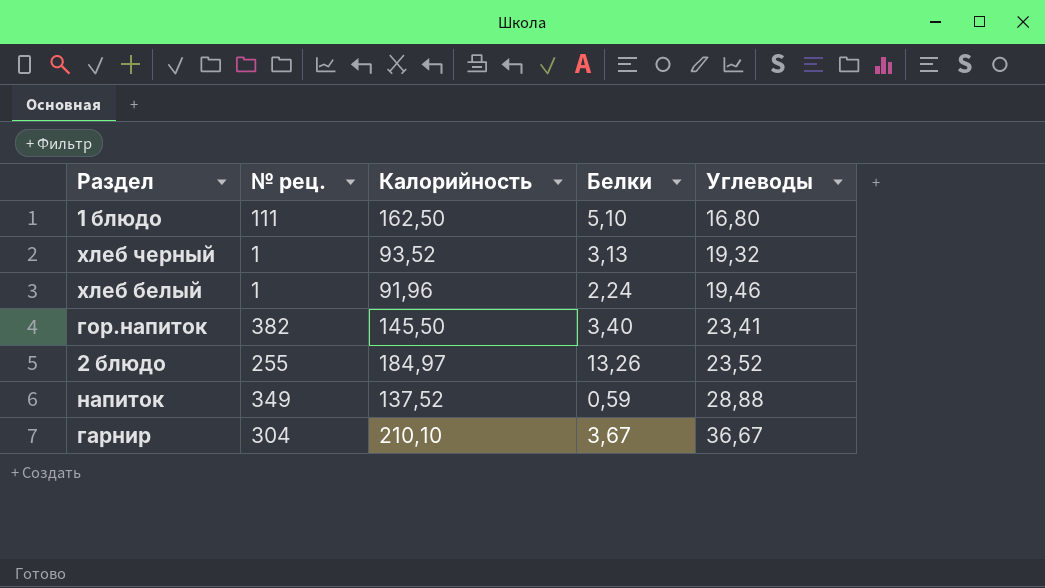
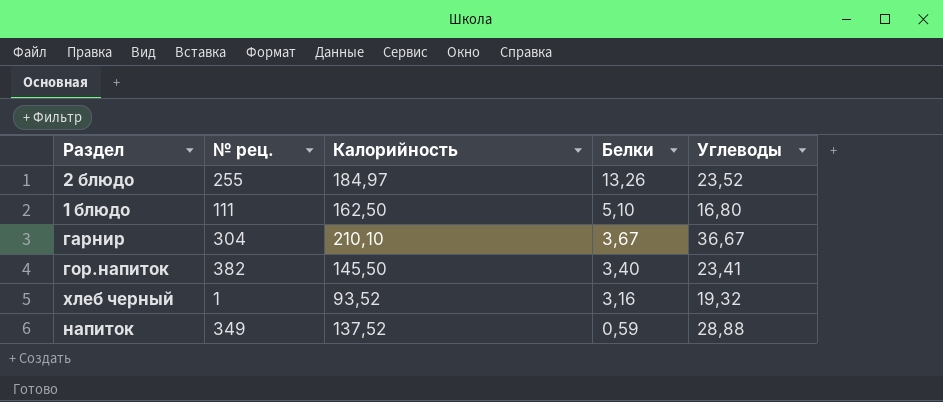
row order: Углеводы ascending -> Белки descending
row хлеб белый: 1 | 91,96 | 2,24 | 19,46 -> none
хлеб черный | Белки: 3,13 -> 3,16

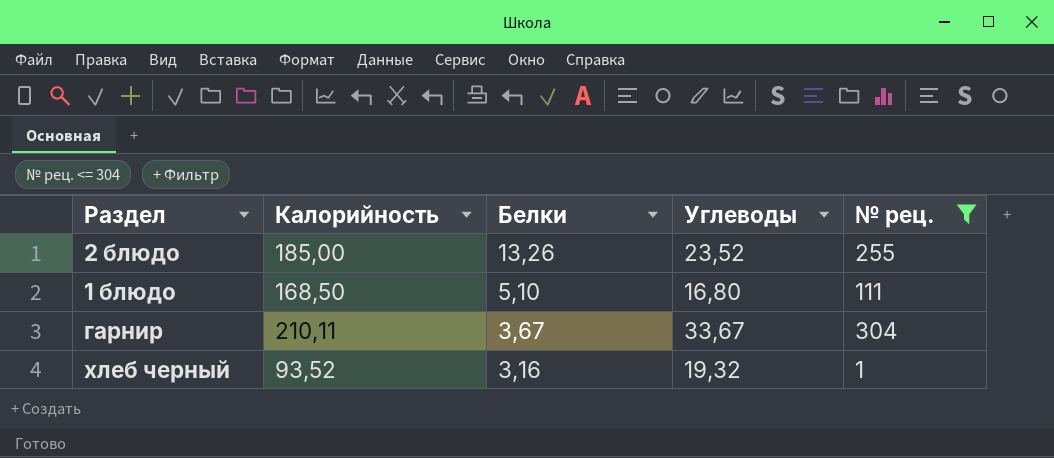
filter: none -> № рец. <= 304
column № рец. | position: 2 -> 5
2 блюдо | Калорийность: 184,97 -> 185,00
1 блюдо | Калорийность: 162,50 -> 168,50
гарнир | Калорийность: 210,10 -> 210,11
гарнир | Углеводы: 36,67 -> 33,67

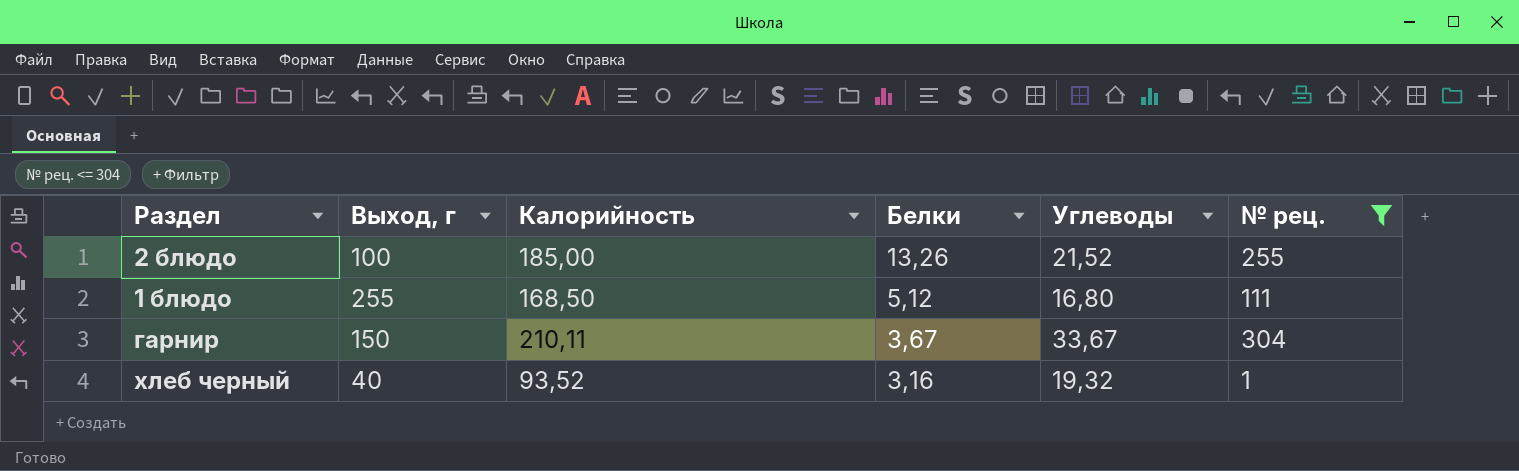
column Выход, г | position: none -> 2
2 блюдо | Углеводы: 23,52 -> 21,52
1 блюдо | Белки: 5,10 -> 5,12

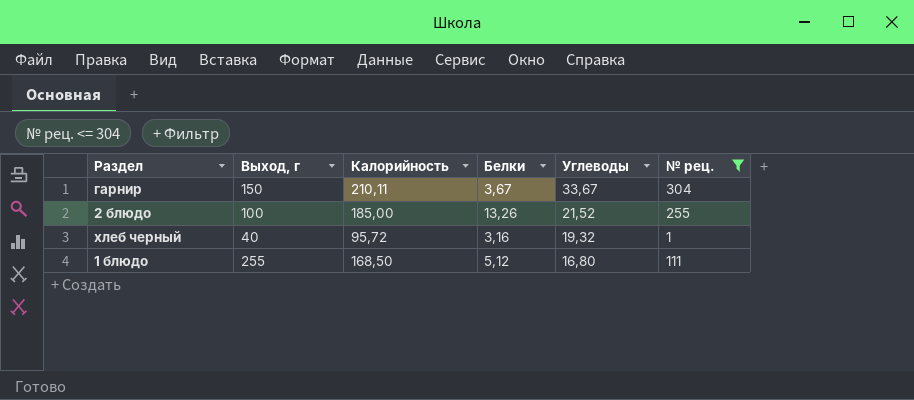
row order: Белки descending -> Углеводы descending
хлеб черный | Калорийность: 93,52 -> 95,72

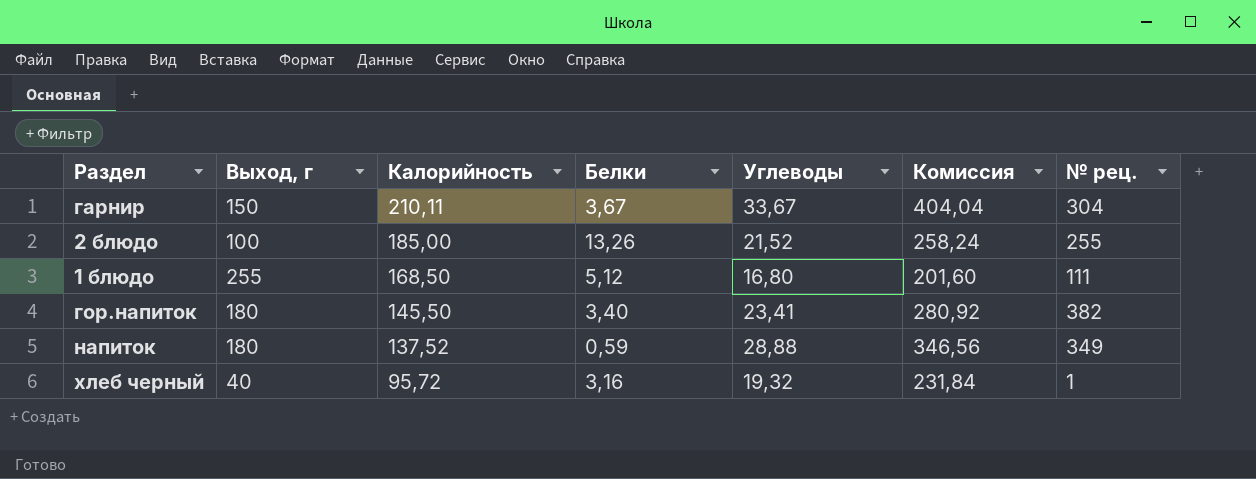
filter: № рец. <= 304 -> none
row order: Углеводы descending -> Калорийность descending
column Комиссия | formula: none -> [Углеводы] * 12

